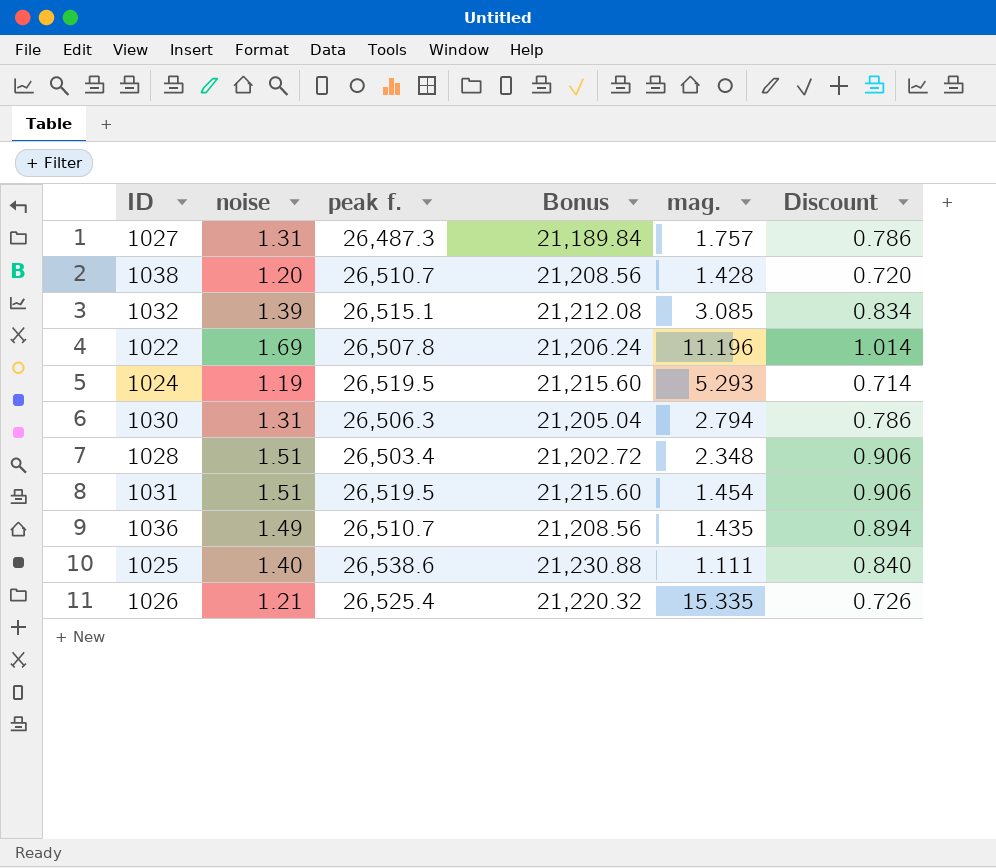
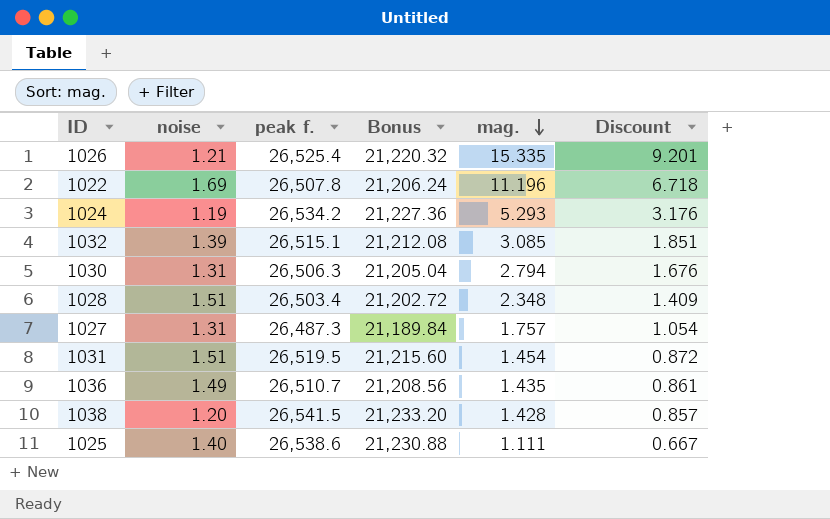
row order: none -> mag. descending
column Discount | formula: [noise] * 0.6 -> [mag.] * 0.6
1024 | peak f.: 26,519.5 -> 26,534.2
1024 | Bonus: 21,215.60 -> 21,227.36
1038 | peak f.: 26,510.7 -> 26,541.5
1038 | Bonus: 21,208.56 -> 21,233.20

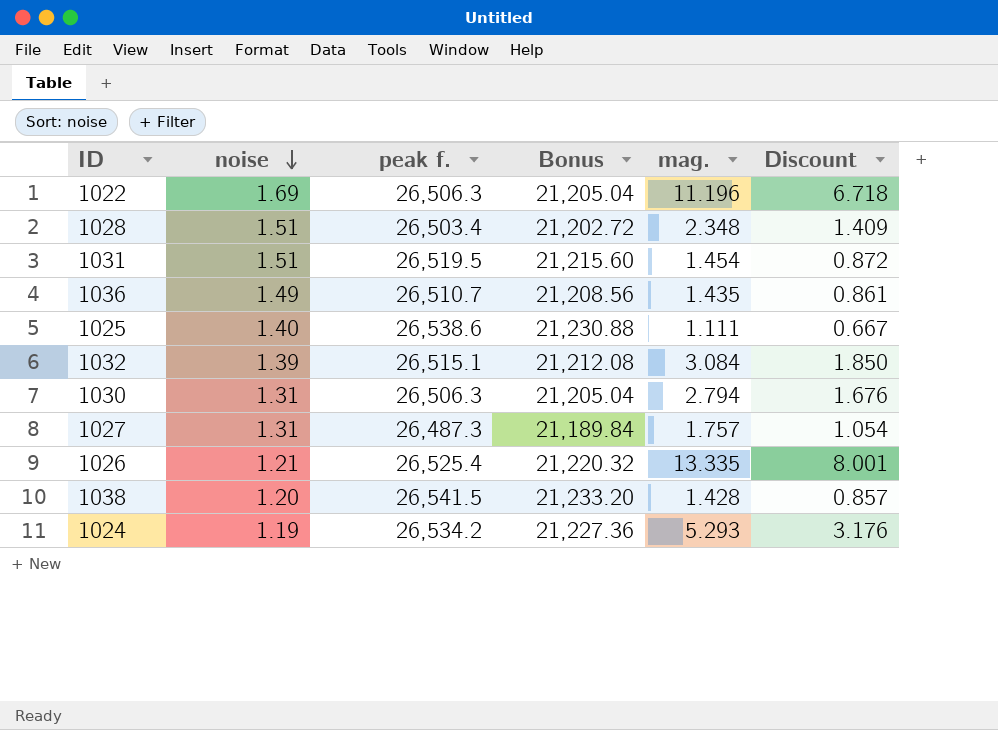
row order: mag. descending -> noise descending
1022 | peak f.: 26,507.8 -> 26,506.3
1022 | Bonus: 21,206.24 -> 21,205.04
1032 | mag.: 3.085 -> 3.084
1032 | Discount: 1.851 -> 1.850
1026 | mag.: 15.335 -> 13.335
1026 | Discount: 9.201 -> 8.001

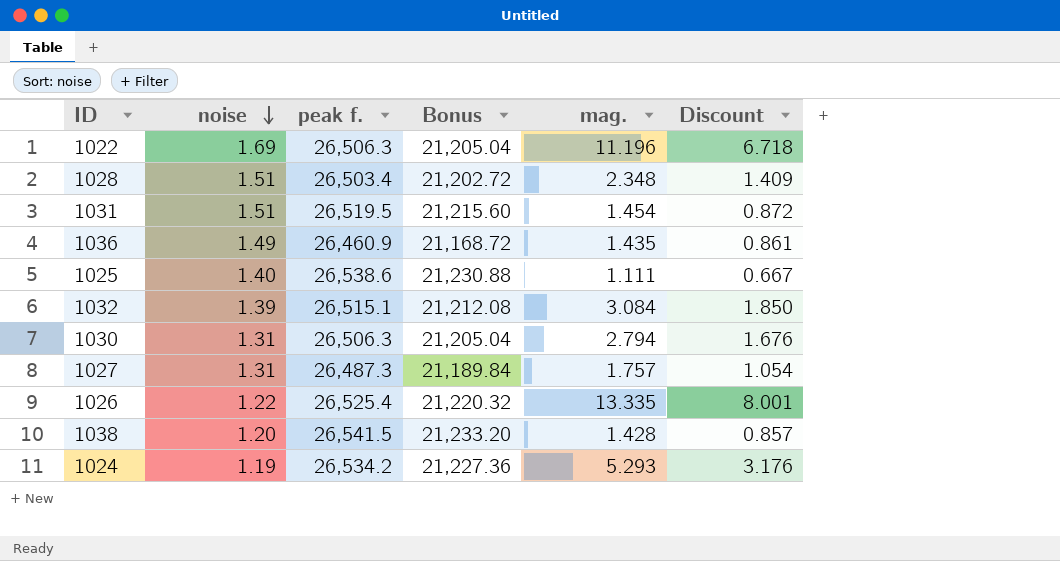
1036 | peak f.: 26,510.7 -> 26,460.9
1036 | Bonus: 21,208.56 -> 21,168.72
1026 | noise: 1.21 -> 1.22

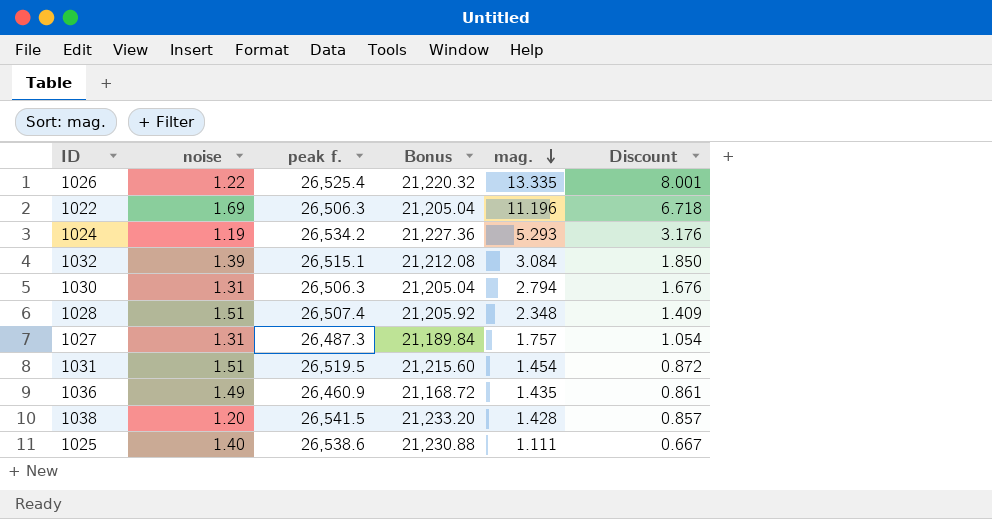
row order: noise descending -> mag. descending
1028 | peak f.: 26,503.4 -> 26,507.4
1028 | Bonus: 21,202.72 -> 21,205.92

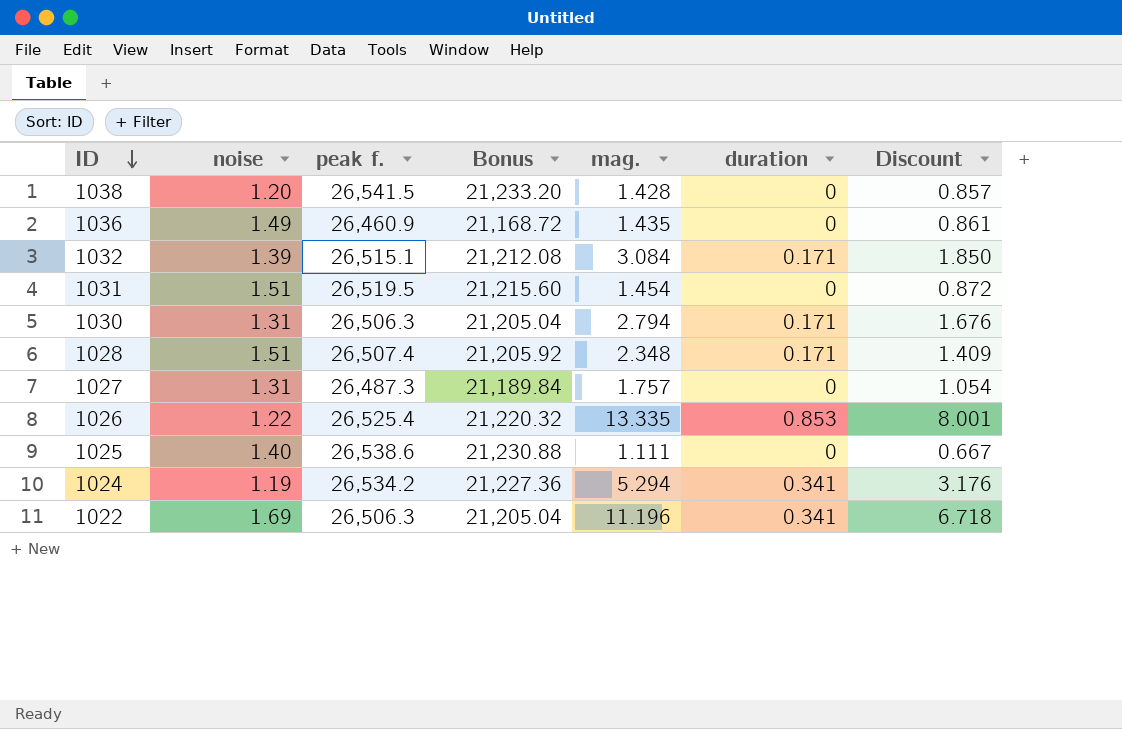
row order: mag. descending -> ID descending
column duration | position: none -> 6
1024 | mag.: 5.293 -> 5.294

